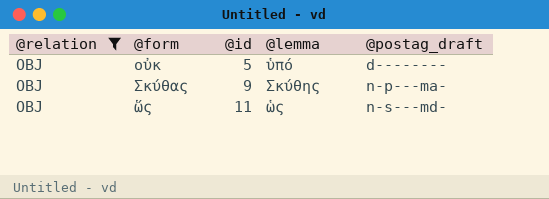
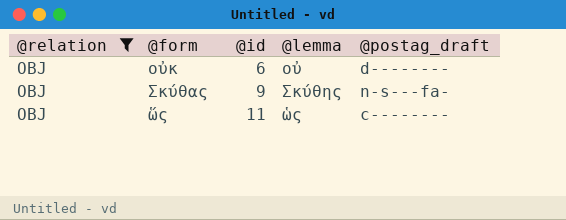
οὐκ | @id: 5 -> 6
οὐκ | @lemma: ὑπό -> οὐ
Σκύθας | @postag_draft: n-p---ma- -> n-s---fa-
ὥς | @postag_draft: n-s---md- -> c--------

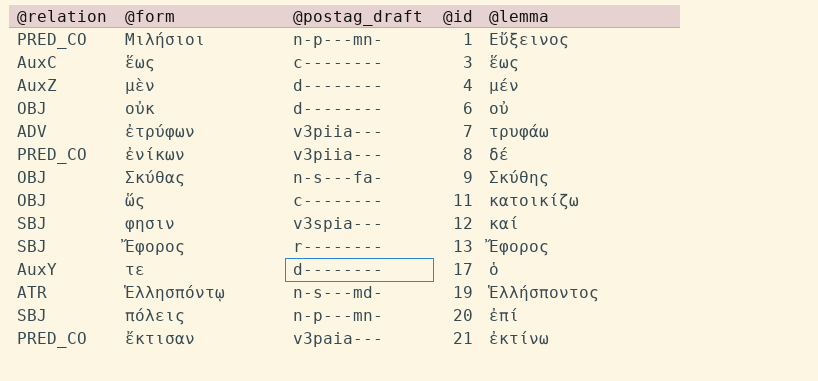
filter: @relation = OBJ -> none
column @postag_draft | position: 5 -> 3
ὥς | @lemma: ὡς -> κατοικίζω

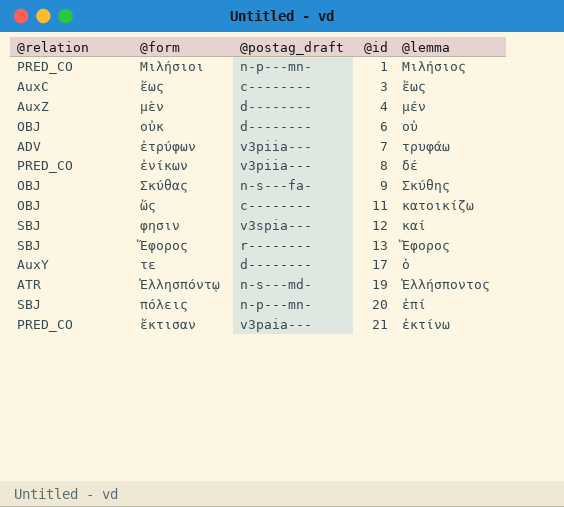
Μιλήσιοι | @lemma: Εὔξεινος -> Μιλήσιος

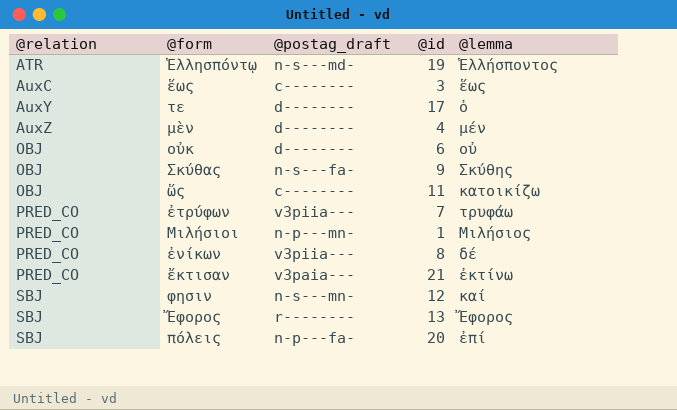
row order: @id ascending -> @relation ascending
ἐτρύφων | @relation: ADV -> PRED_CO
φησιν | @postag_draft: v3spia--- -> n-s---mn-
πόλεις | @postag_draft: n-p---mn- -> n-p---fa-

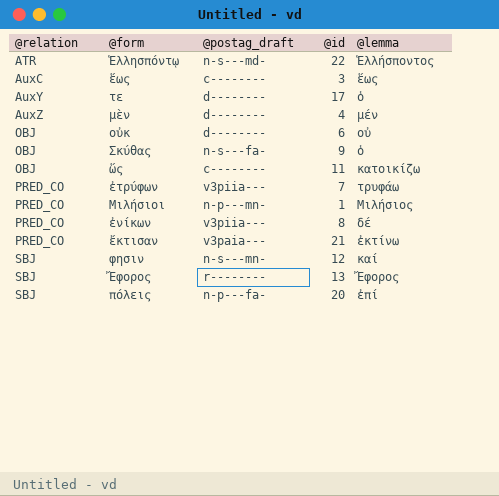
Ἑλλησπόντῳ | @id: 19 -> 22
Σκύθας | @lemma: Σκύθης -> ὁ

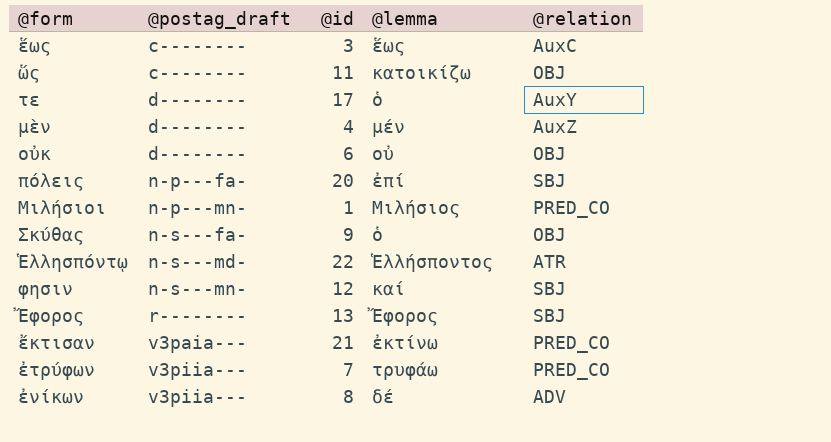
row order: @relation ascending -> @postag_draft ascending
column @relation | position: 1 -> 5
ἐνίκων | @relation: PRED_CO -> ADV

